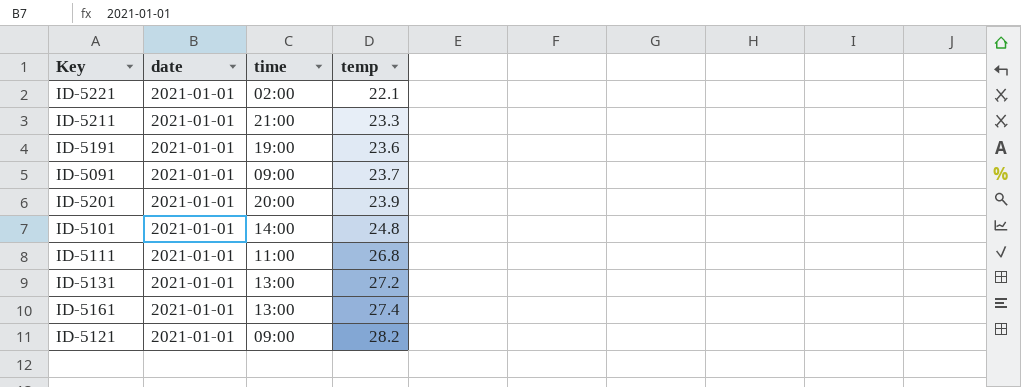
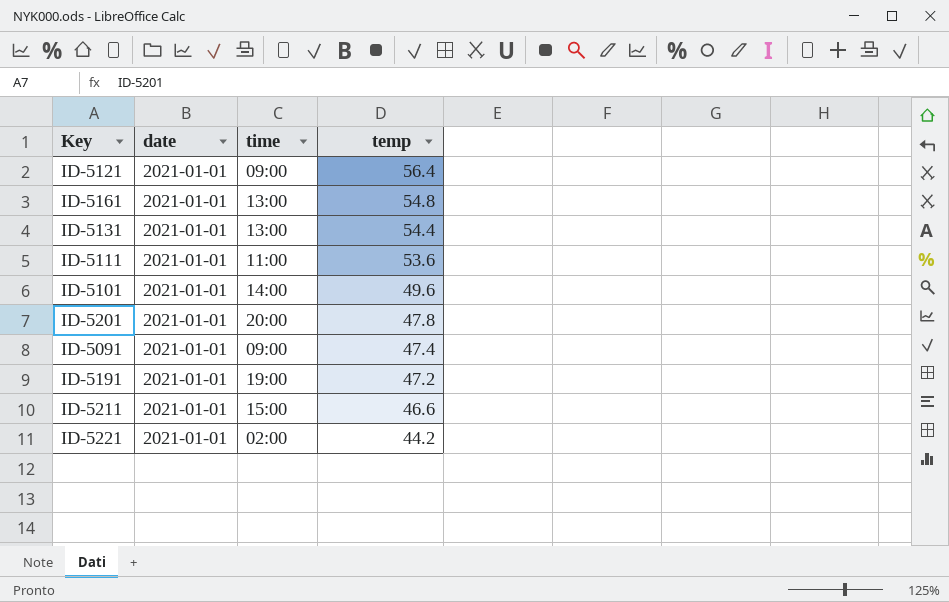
row order: temp ascending -> temp descending
ID-5121 | temp: 28.2 -> 56.4
ID-5161 | temp: 27.4 -> 54.8
ID-5131 | temp: 27.2 -> 54.4
ID-5111 | temp: 26.8 -> 53.6
ID-5101 | temp: 24.8 -> 49.6
ID-5201 | temp: 23.9 -> 47.8
ID-5091 | temp: 23.7 -> 47.4
ID-5191 | temp: 23.6 -> 47.2
ID-5211 | time: 21:00 -> 15:00
ID-5211 | temp: 23.3 -> 46.6
ID-5221 | temp: 22.1 -> 44.2

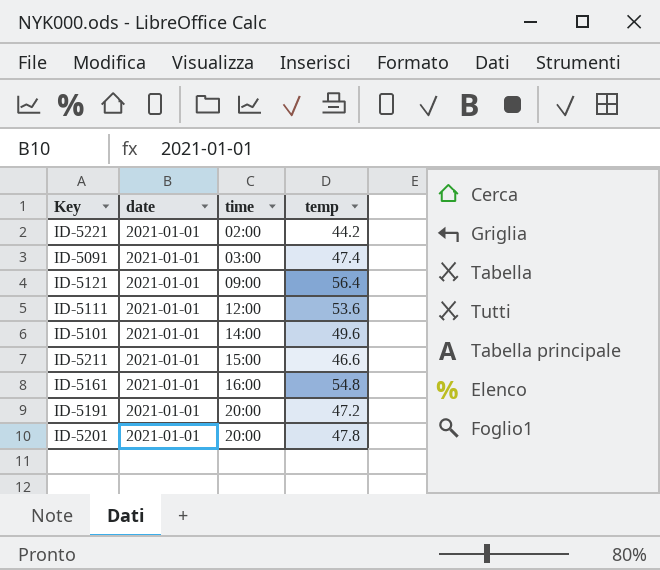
row order: temp descending -> time ascending
row ID-5131: 2021-01-01 | 13:00 | 54.4 -> none
ID-5091 | time: 09:00 -> 03:00
ID-5111 | time: 11:00 -> 12:00
ID-5161 | time: 13:00 -> 16:00
ID-5191 | time: 19:00 -> 20:00

